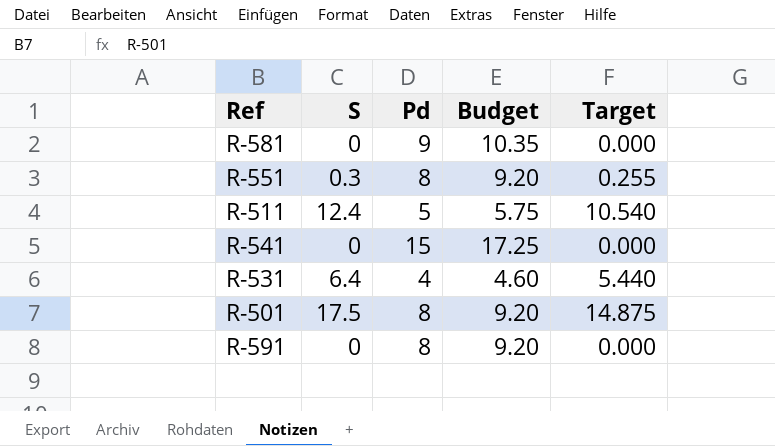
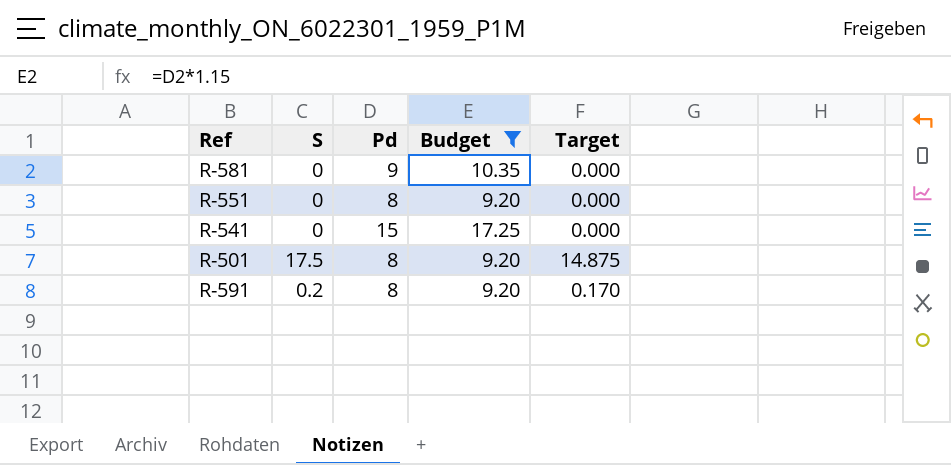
filter: none -> Budget >= 9.20
R-551 | S: 0.3 -> 0
R-551 | Target: 0.255 -> 0.000
R-591 | S: 0 -> 0.2
R-591 | Target: 0.000 -> 0.170

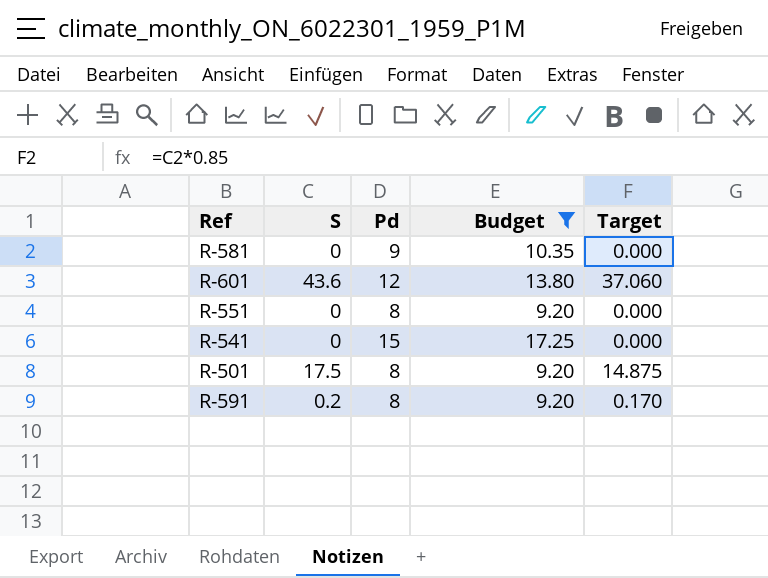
row R-601: none -> 43.6 | 12 | 13.80 | 37.060

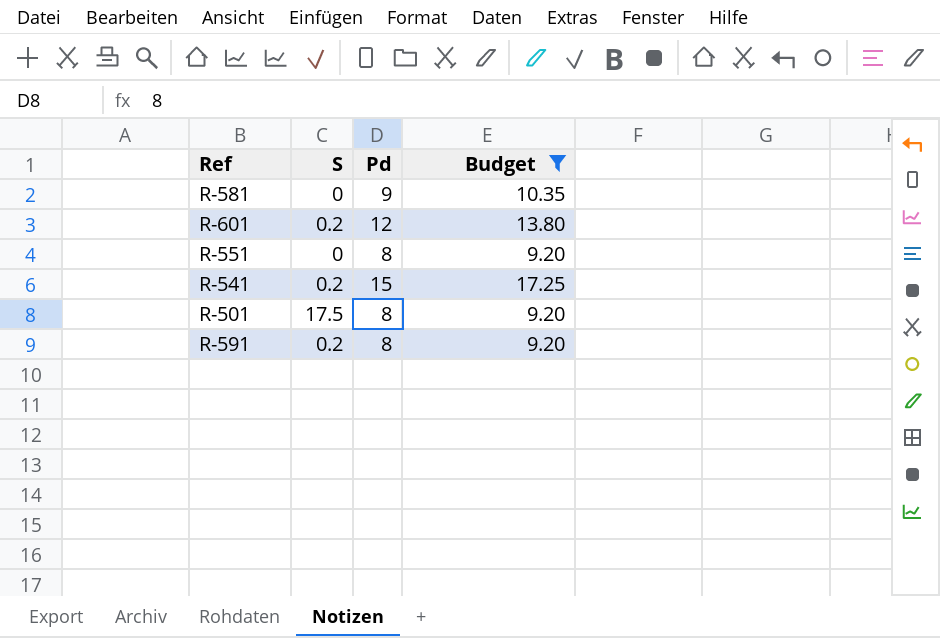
column Target | formula: [S] * 0.85 -> none
R-601 | S: 43.6 -> 0.2
R-541 | S: 0 -> 0.2

